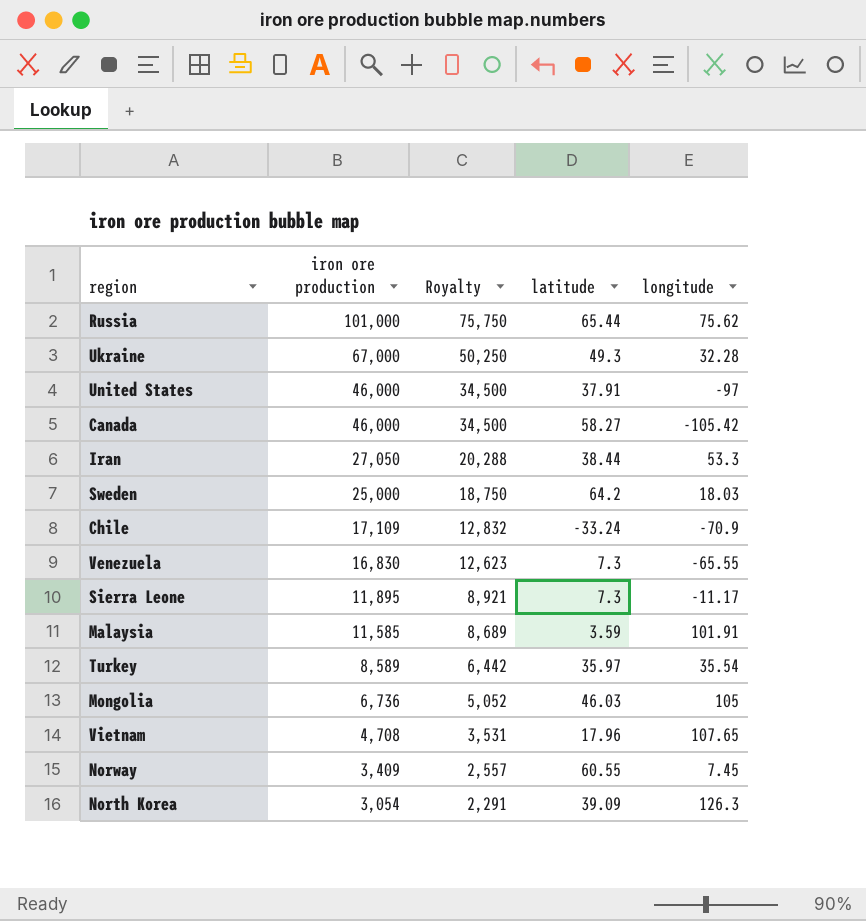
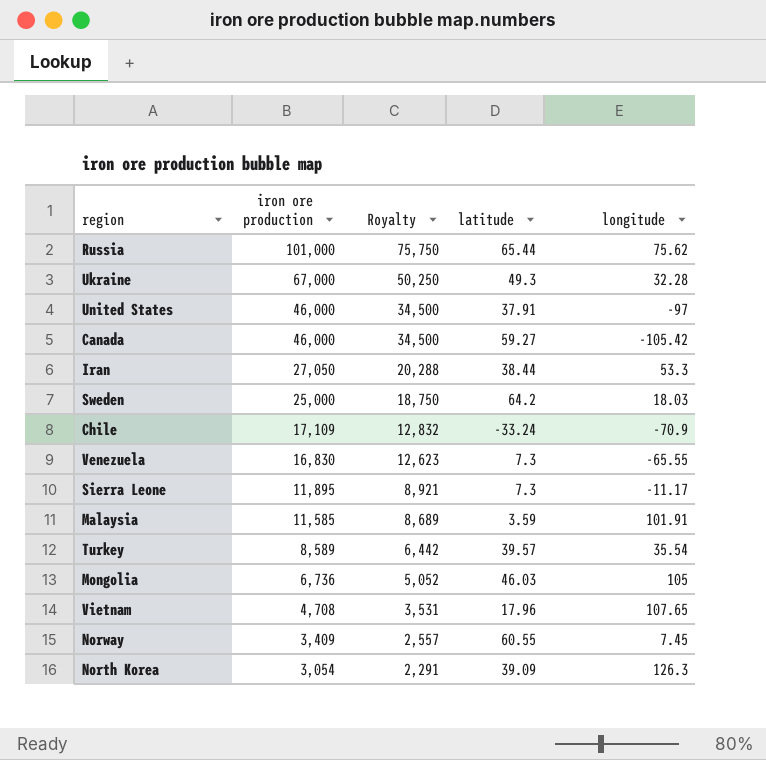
Canada | latitude: 58.27 -> 59.27
Turkey | latitude: 35.97 -> 39.57

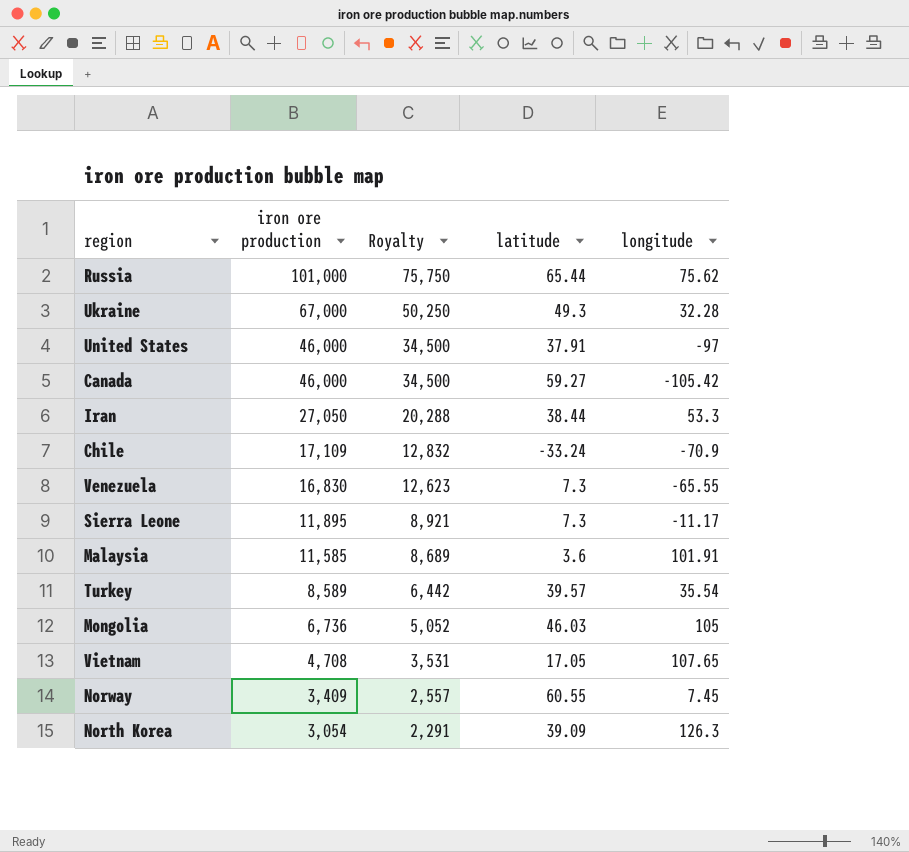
row Sweden: 25,000 | 18,750 | 64.2 | 18.03 -> none
Malaysia | latitude: 3.59 -> 3.6
Vietnam | latitude: 17.96 -> 17.05

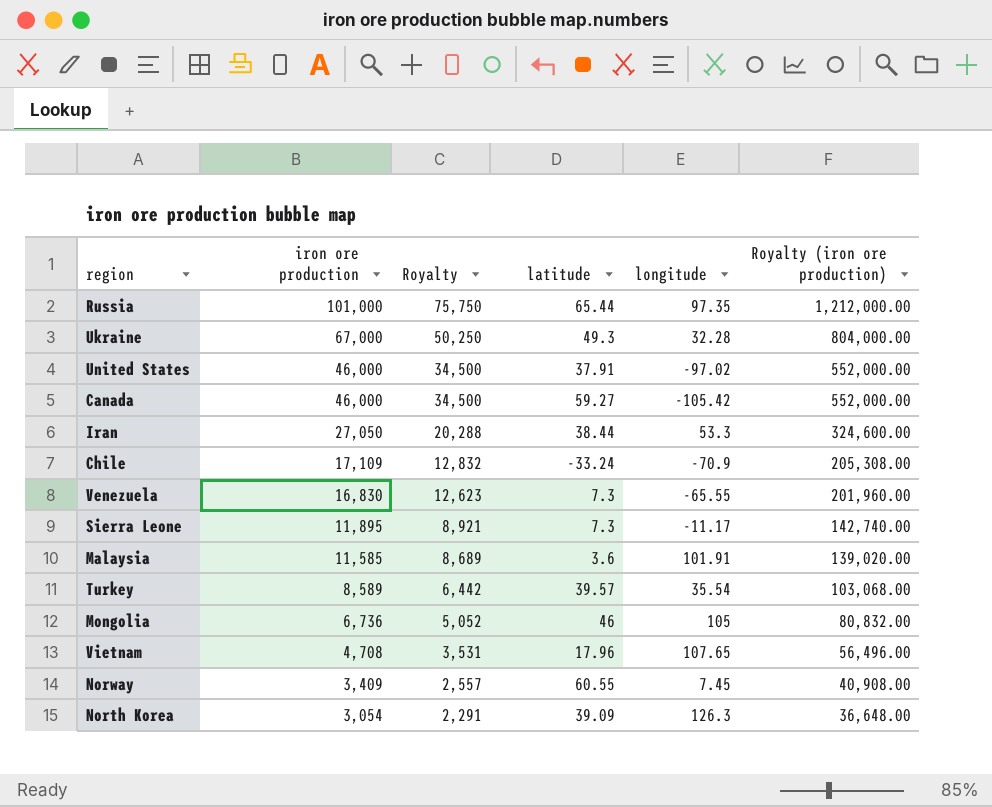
column Royalty (iron ore production) | formula: none -> [iron ore production] * 12
Russia | longitude: 75.62 -> 97.35
United States | longitude: -97 -> -97.02
Mongolia | latitude: 46.03 -> 46
Vietnam | latitude: 17.05 -> 17.96

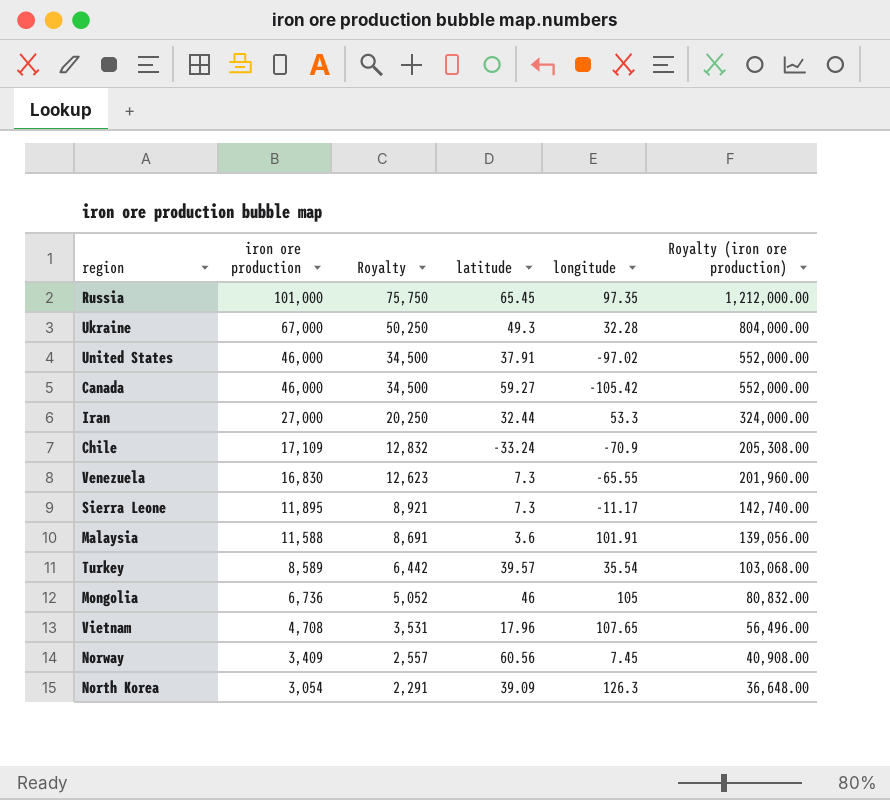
Russia | latitude: 65.44 -> 65.45
Iran | iron ore production: 27,050 -> 27,000
Iran | Royalty: 20,288 -> 20,250
Iran | latitude: 38.44 -> 32.44
Iran | Royalty (iron ore production): 324,600.00 -> 324,000.00
Malaysia | iron ore production: 11,585 -> 11,588
Malaysia | Royalty: 8,689 -> 8,691
Malaysia | Royalty (iron ore production): 139,020.00 -> 139,056.00
Norway | latitude: 60.55 -> 60.56

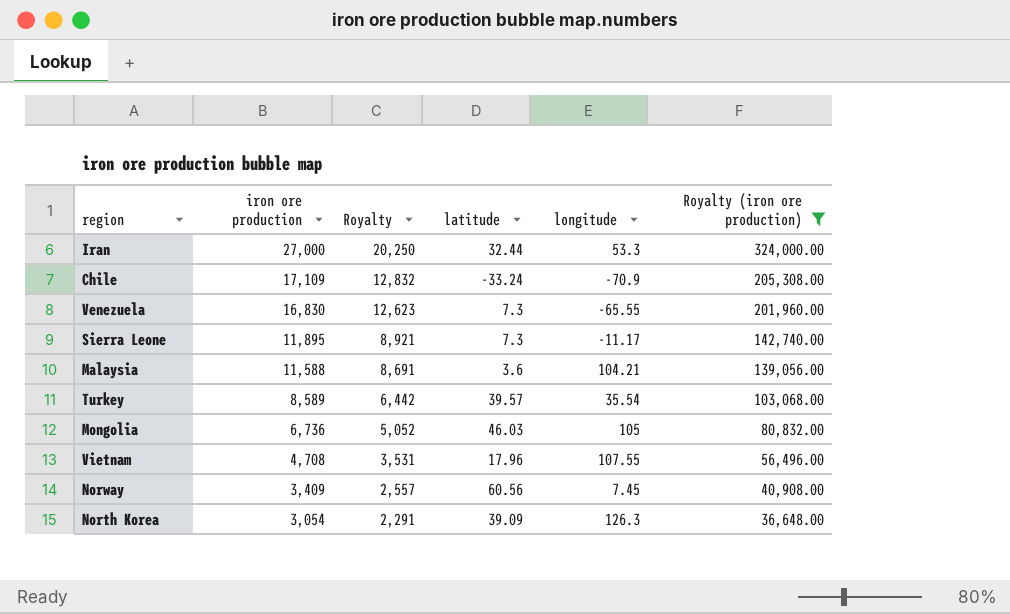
filter: none -> Royalty (iron ore production) <= 324,000.00
Malaysia | longitude: 101.91 -> 104.21
Mongolia | latitude: 46 -> 46.03
Vietnam | longitude: 107.65 -> 107.55

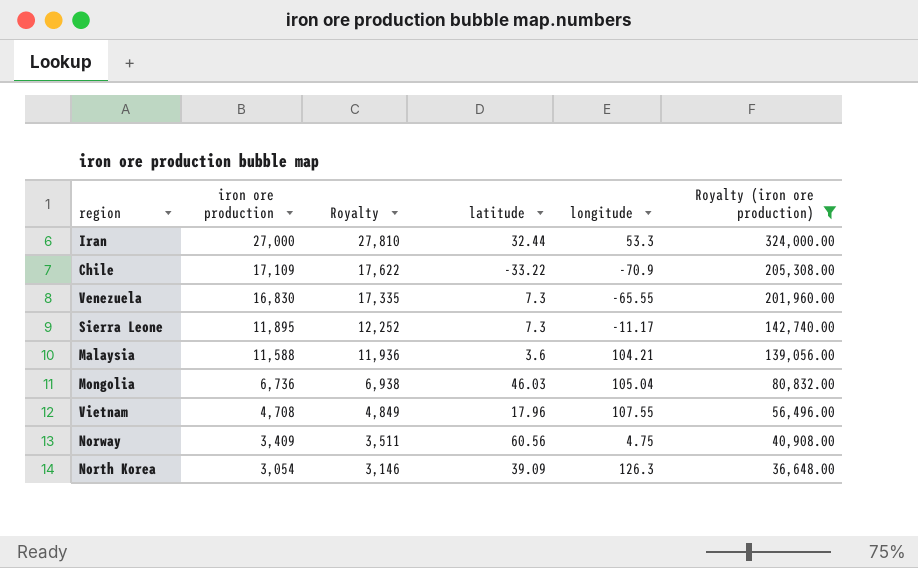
column Royalty | formula: [iron ore production] * 0.75 -> [iron ore production] * 1.03
row Turkey: 8,589 | 6,442 | 39.57 | 35.54 | 103,068.00 -> none
Chile | latitude: -33.24 -> -33.22
Mongolia | longitude: 105 -> 105.04
Norway | longitude: 7.45 -> 4.75

